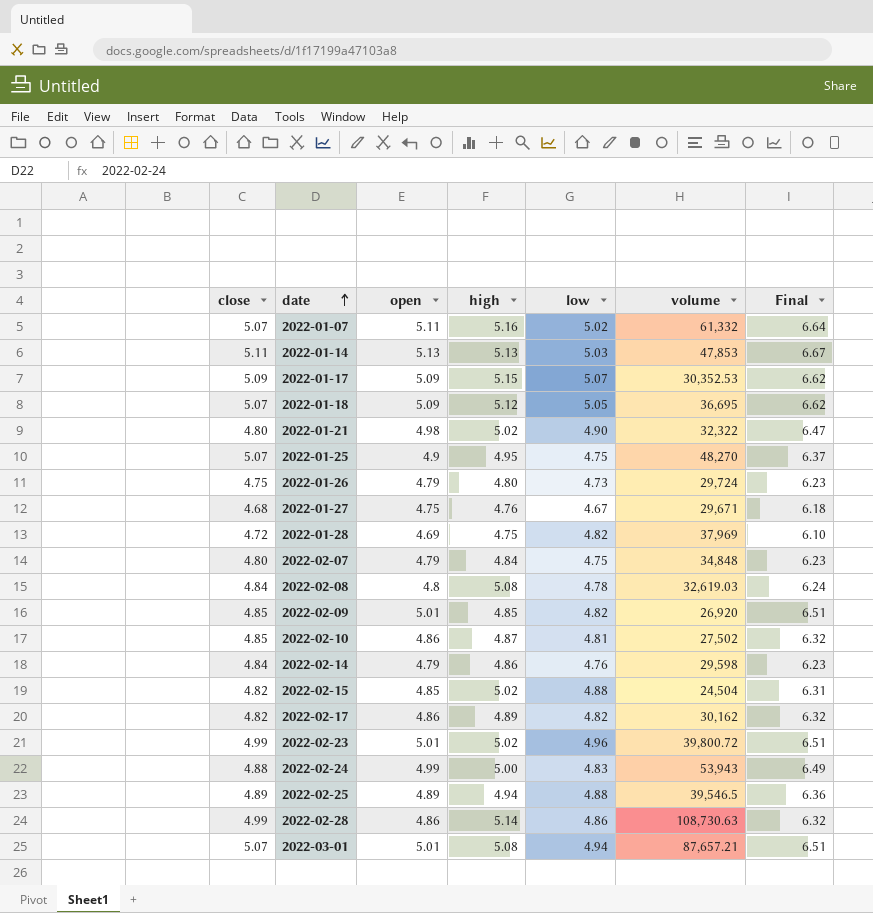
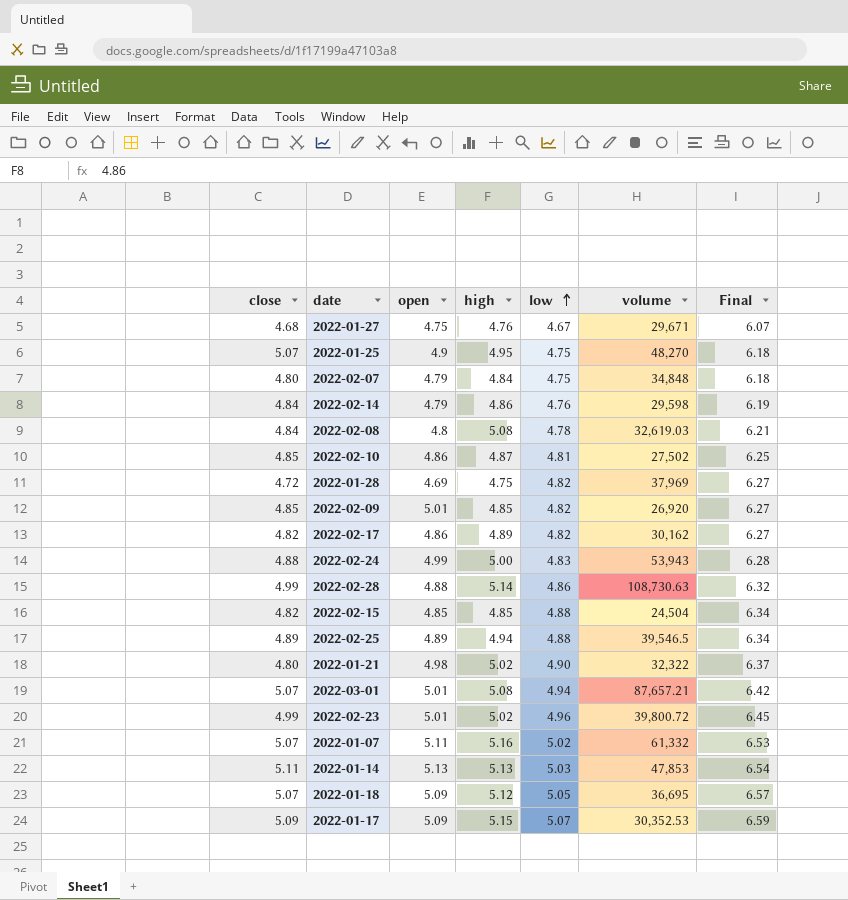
row order: date ascending -> low ascending
column Final | formula: [open] * 1.3 -> [low] * 1.3
row 2022-01-26: 4.75 | 4.79 | 4.80 | 4.73 | 29,724 | 6.23 -> none
2022-02-28 | open: 4.86 -> 4.88
2022-02-15 | high: 5.02 -> 4.85

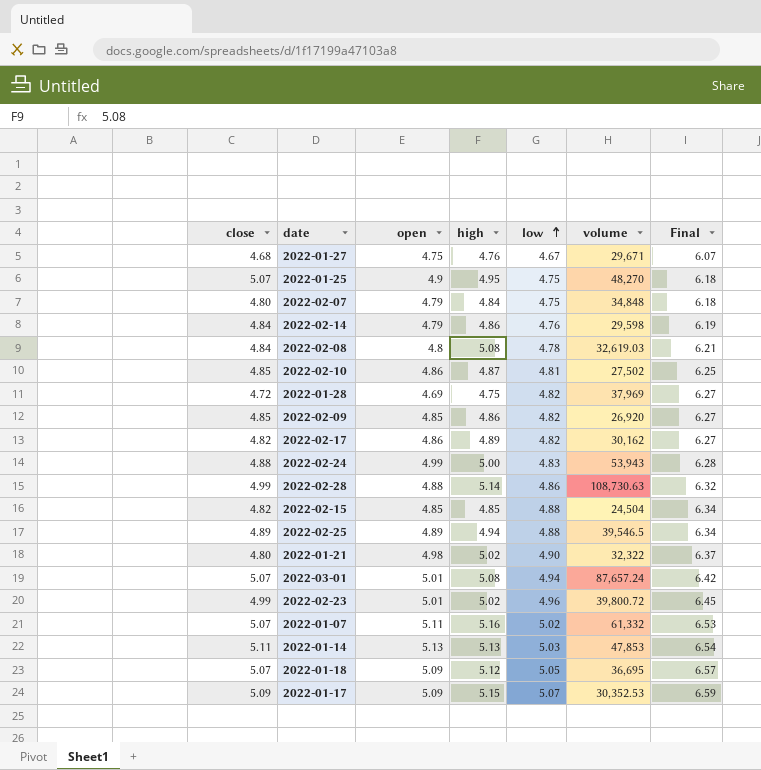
2022-02-09 | open: 5.01 -> 4.85
2022-02-09 | high: 4.85 -> 4.86
2022-03-01 | volume: 87,657.21 -> 87,657.24

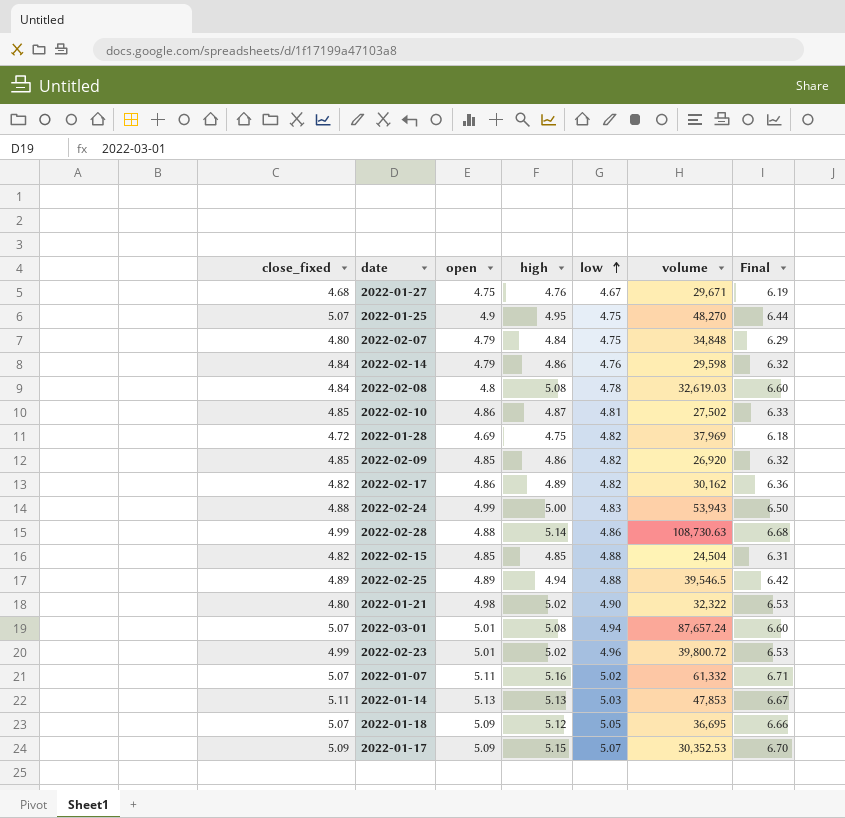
column name: close -> close_fixed
column Final | formula: [low] * 1.3 -> [high] * 1.3

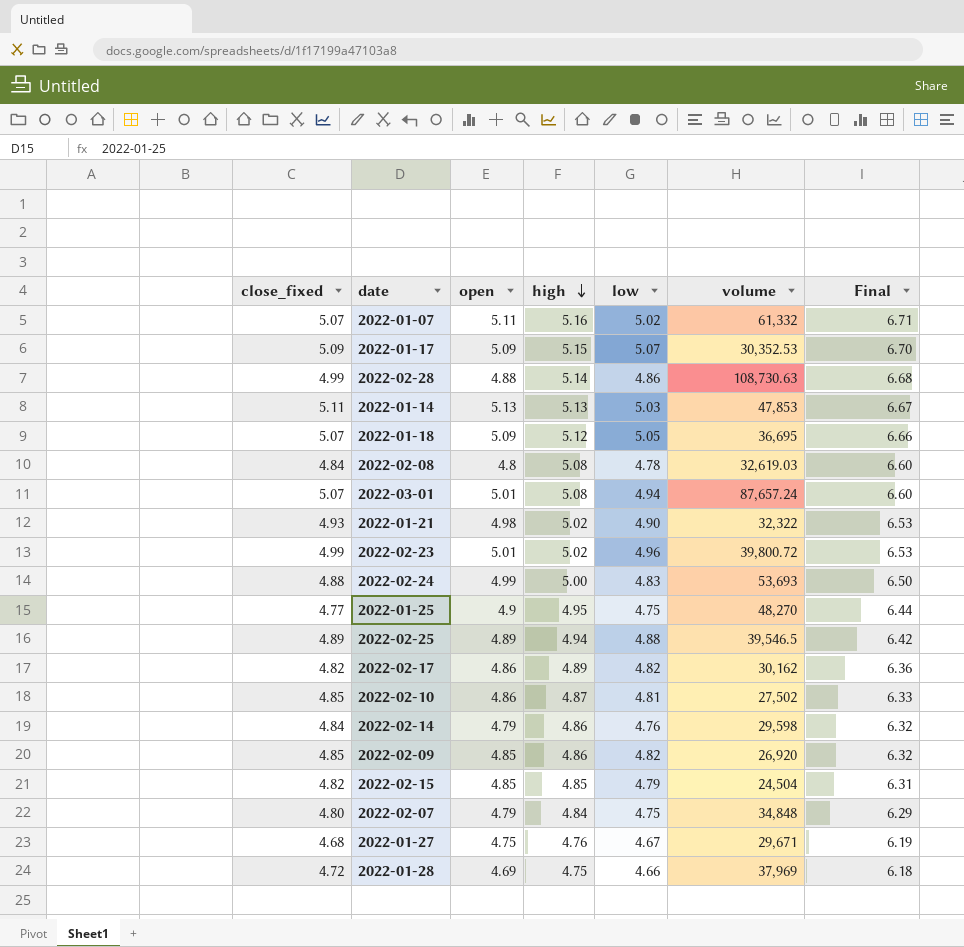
row order: low ascending -> high descending
2022-01-21 | close_fixed: 4.80 -> 4.93
2022-02-24 | volume: 53,943 -> 53,693
2022-01-25 | close_fixed: 5.07 -> 4.77
2022-02-15 | low: 4.88 -> 4.79
2022-01-28 | low: 4.82 -> 4.66

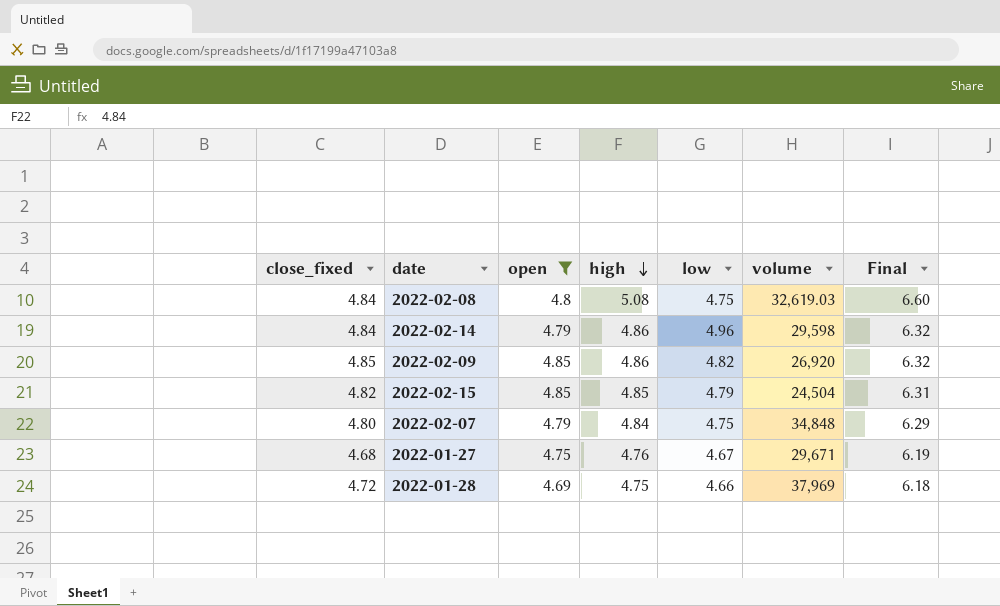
filter: none -> open <= 4.85
2022-02-08 | low: 4.78 -> 4.75
2022-02-14 | low: 4.76 -> 4.96

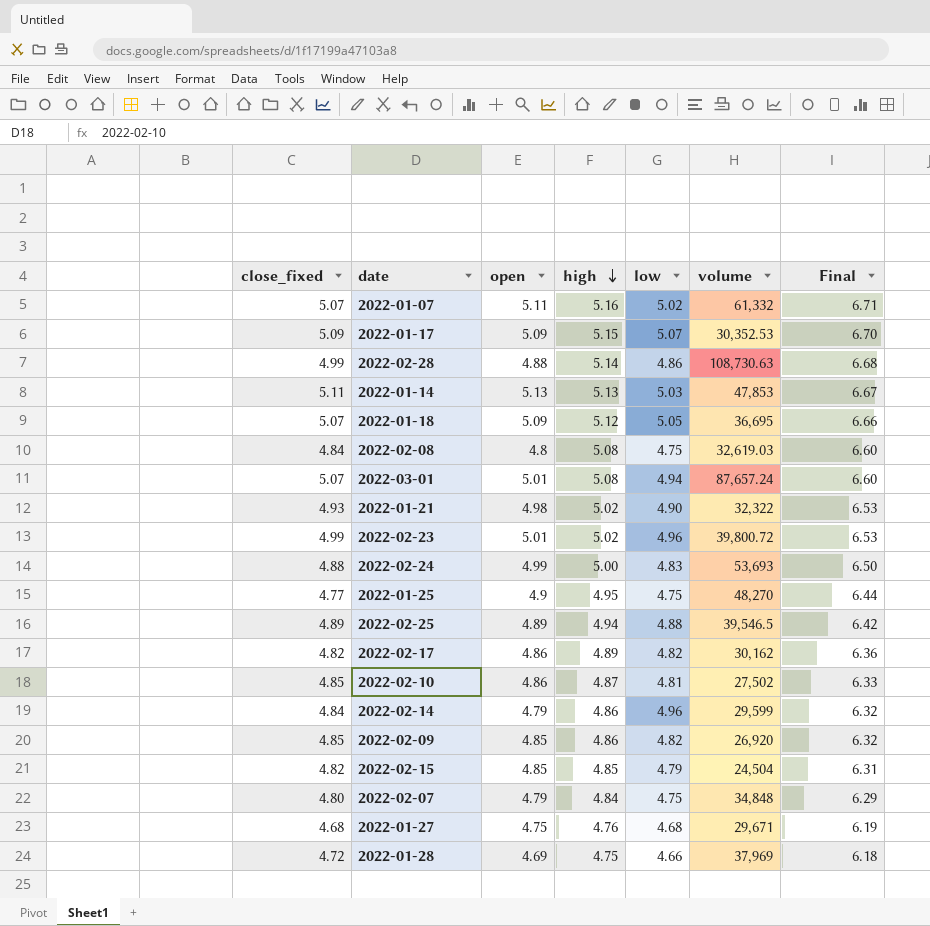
filter: open <= 4.85 -> none
2022-02-14 | volume: 29,598 -> 29,599
2022-01-27 | low: 4.67 -> 4.68

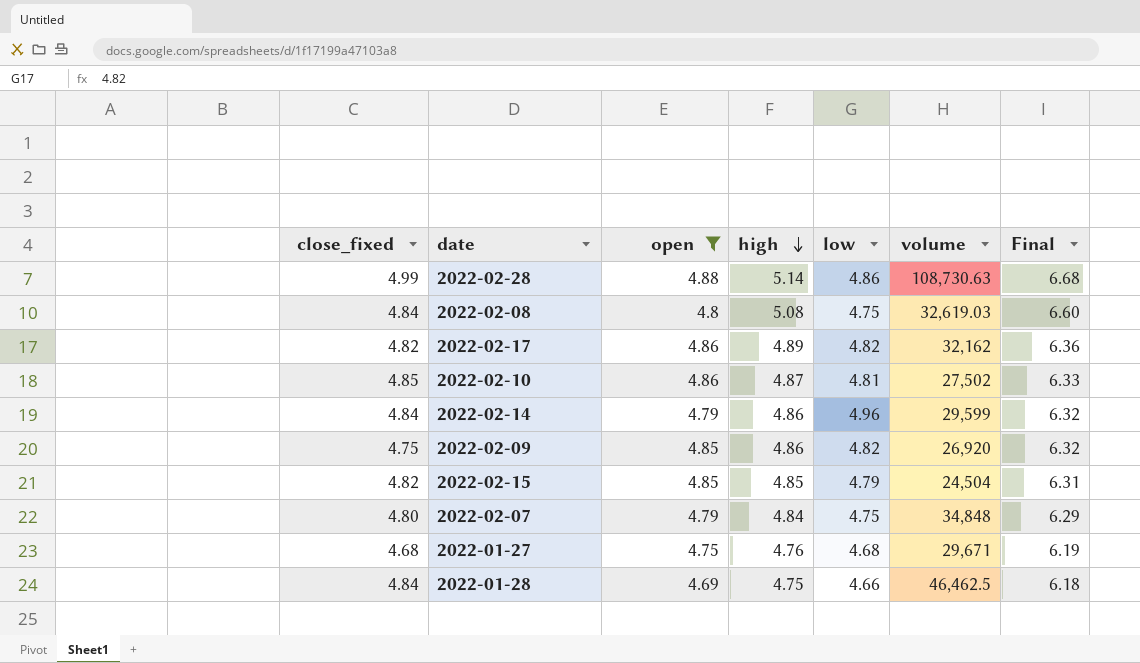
filter: none -> open <= 4.88
2022-02-17 | volume: 30,162 -> 32,162
2022-02-09 | close_fixed: 4.85 -> 4.75
2022-01-28 | close_fixed: 4.72 -> 4.84
2022-01-28 | volume: 37,969 -> 46,462.5

